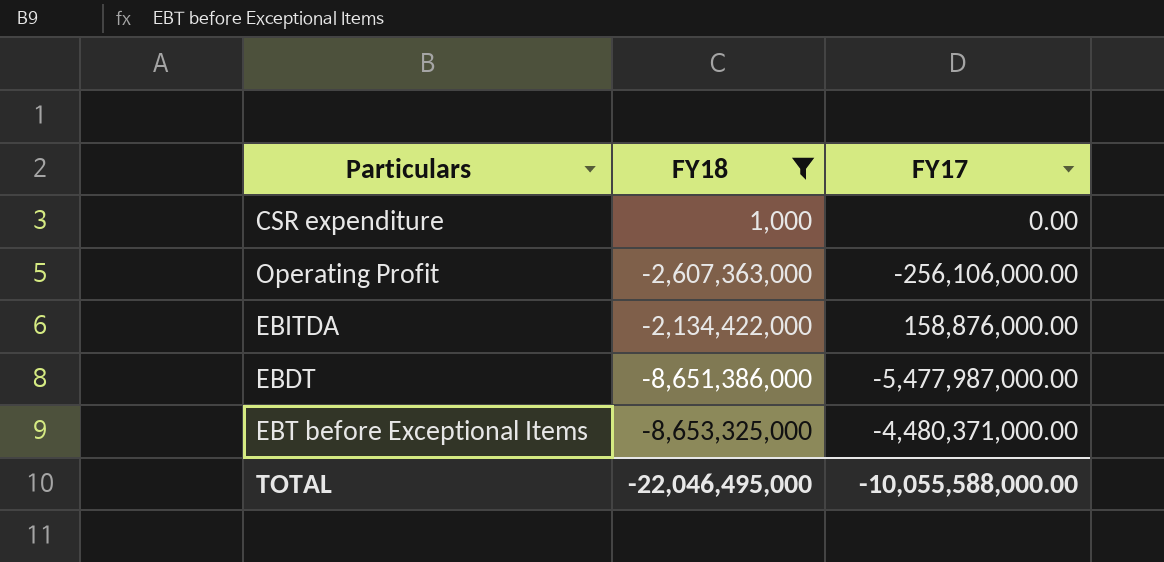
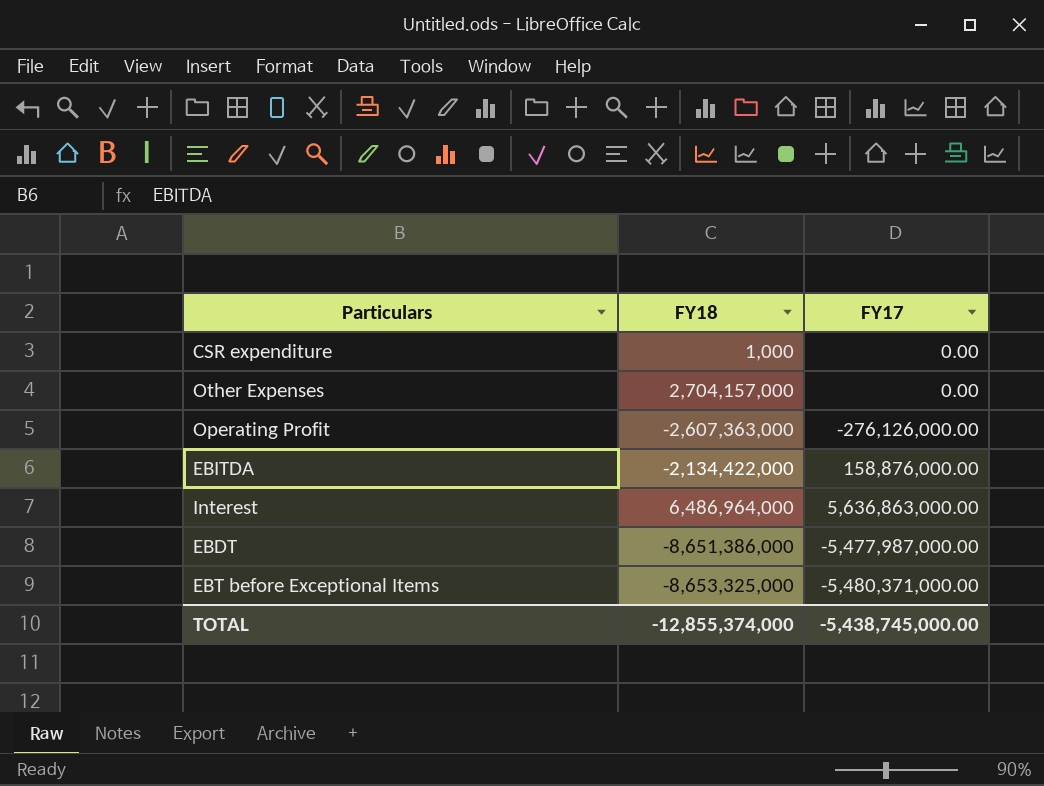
filter: FY18 <= 1,000 -> none
Operating Profit | FY17: -256,106,000.00 -> -276,126,000.00
EBT before Exceptional Items | FY17: -4,480,371,000.00 -> -5,480,371,000.00
TOTAL | FY18: -22,046,495,000 -> -12,855,374,000
TOTAL | FY17: -10,055,588,000.00 -> -5,438,745,000.00

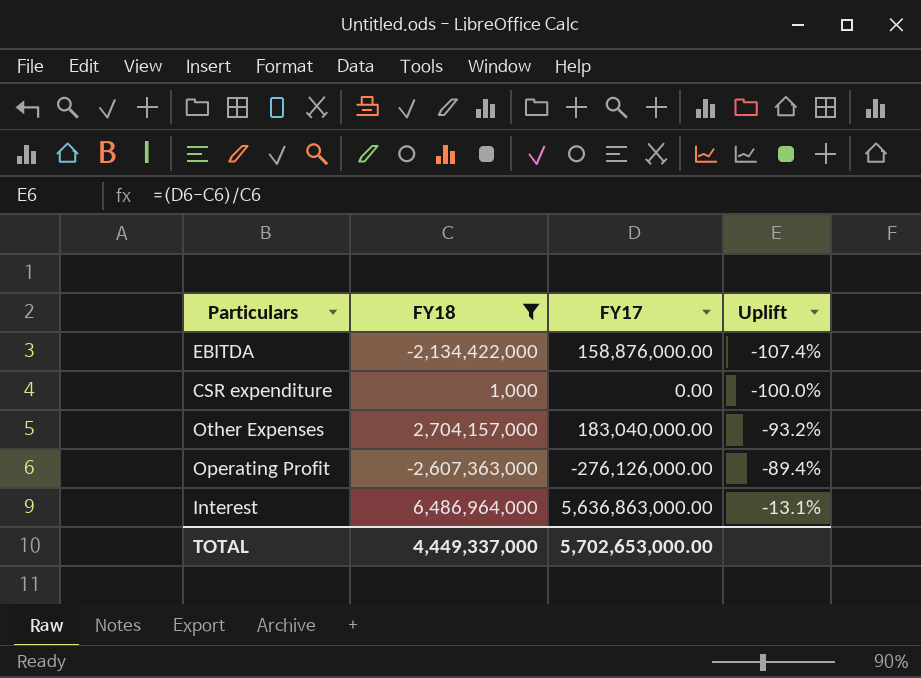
filter: none -> FY18 >= -2,607,363,000
row order: none -> Uplift ascending
column Uplift | formula: none -> ([FY17] - [FY18]) / [FY18]
Other Expenses | FY17: 0.00 -> 183,040,000.00
TOTAL | FY18: -12,855,374,000 -> 4,449,337,000
TOTAL | FY17: -5,438,745,000.00 -> 5,702,653,000.00

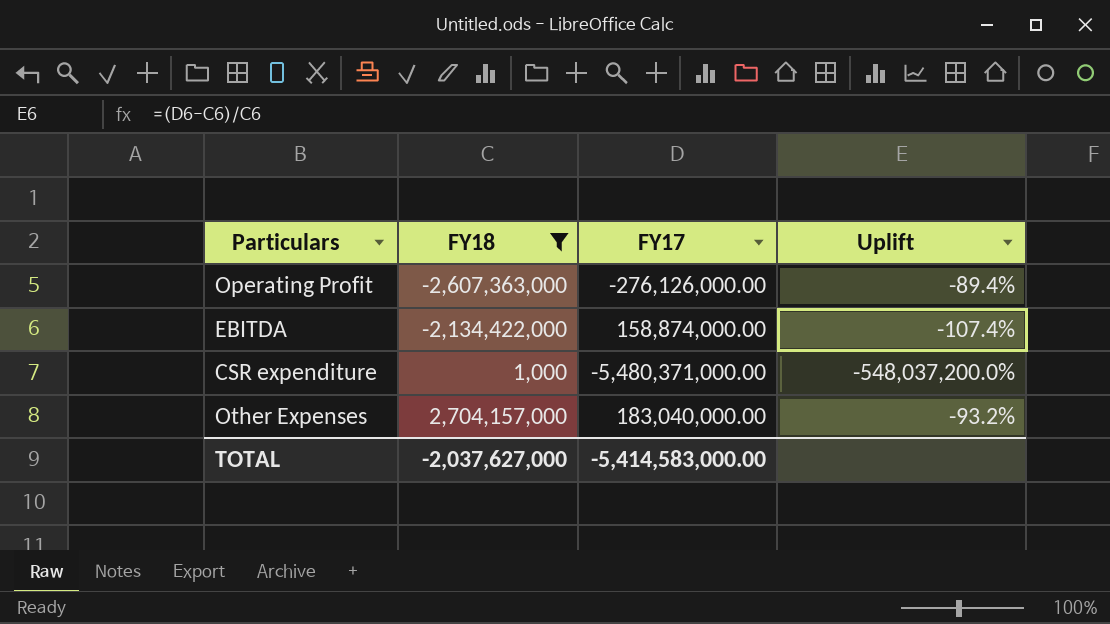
row order: Uplift ascending -> FY18 ascending
row Interest: 6,486,964,000 | 5,636,863,000.00 | -13.1% -> none
EBITDA | FY17: 158,876,000.00 -> 158,874,000.00
CSR expenditure | FY17: 0.00 -> -5,480,371,000.00
CSR expenditure | Uplift: -100.0% -> -548,037,200.0%
TOTAL | FY18: 4,449,337,000 -> -2,037,627,000
TOTAL | FY17: 5,702,653,000.00 -> -5,414,583,000.00

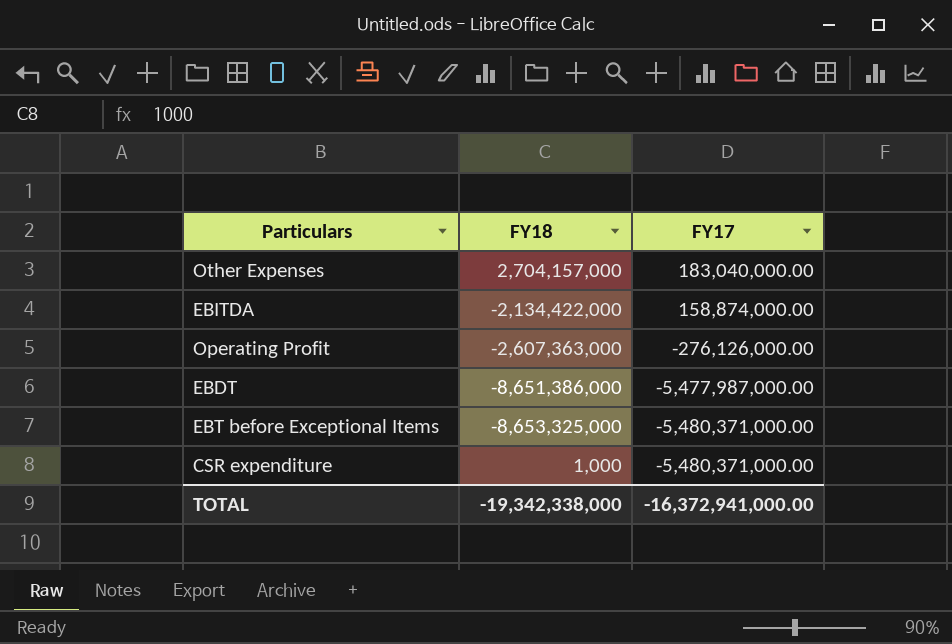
filter: FY18 >= -2,607,363,000 -> none
row order: FY18 ascending -> FY17 descending
column Uplift | formula: ([FY17] - [FY18]) / [FY18] -> none
TOTAL | FY18: -2,037,627,000 -> -19,342,338,000
TOTAL | FY17: -5,414,583,000.00 -> -16,372,941,000.00

